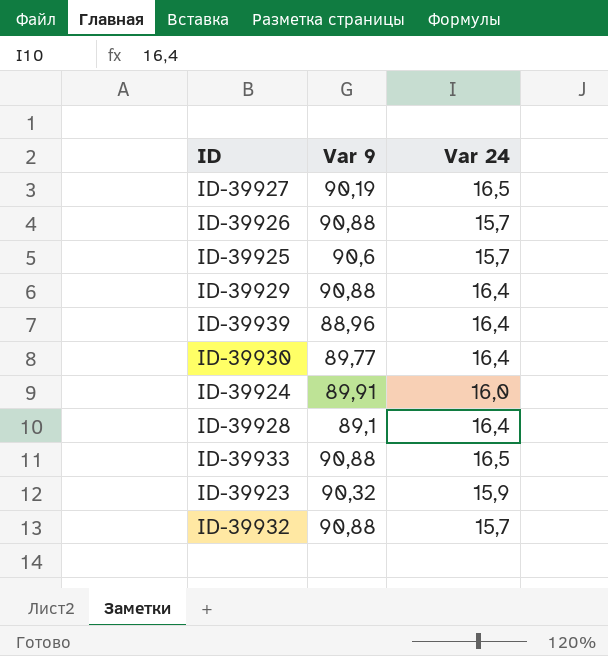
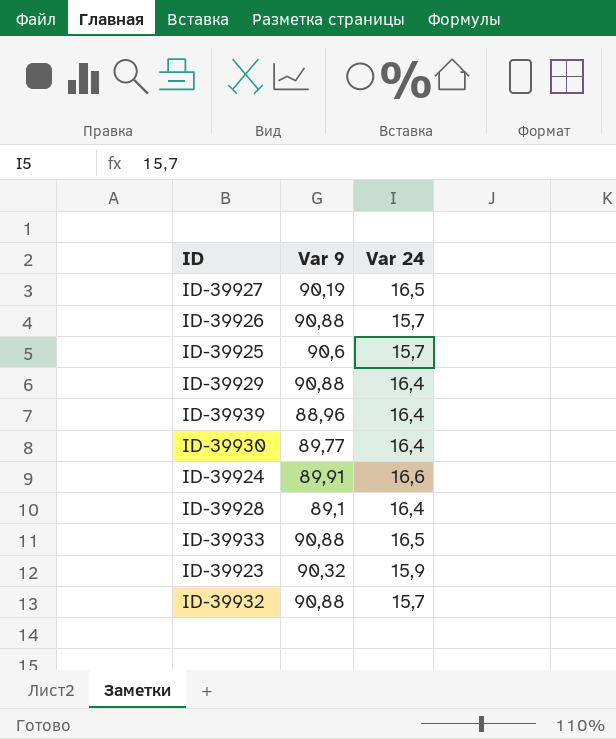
ID-39924 | Var 24: 16,0 -> 16,6

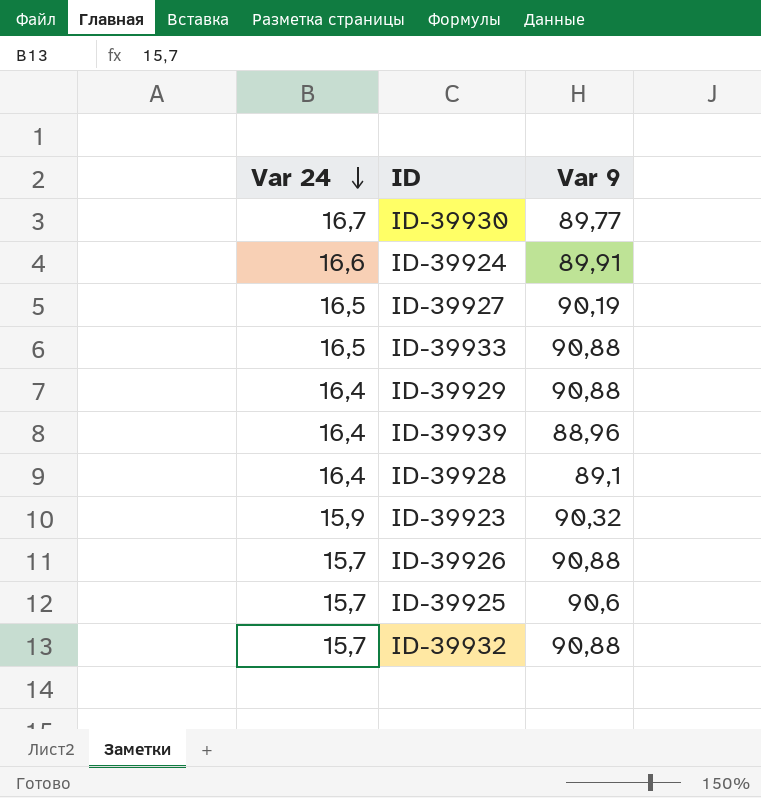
row order: none -> Var 24 descending
column Var 24 | position: 3 -> 1
ID-39930 | Var 24: 16,4 -> 16,7

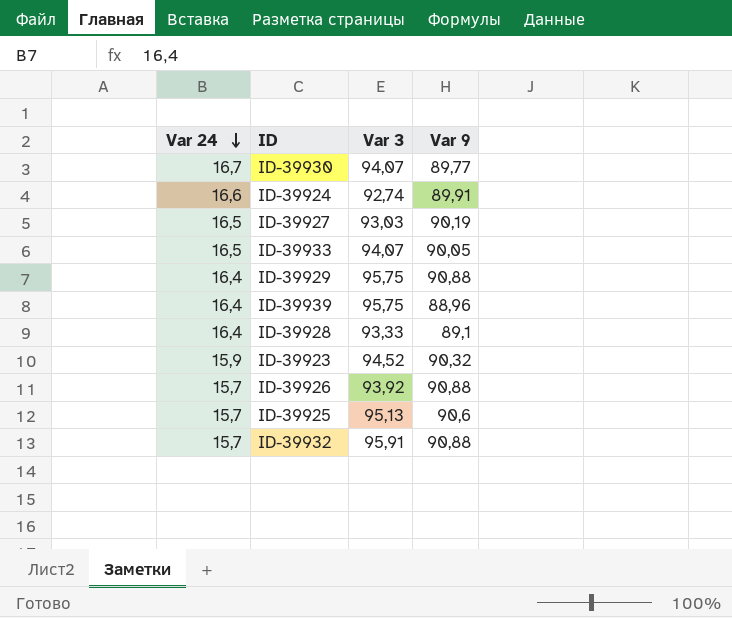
column Var 3 | position: none -> 3
ID-39933 | Var 9: 90,88 -> 90,05

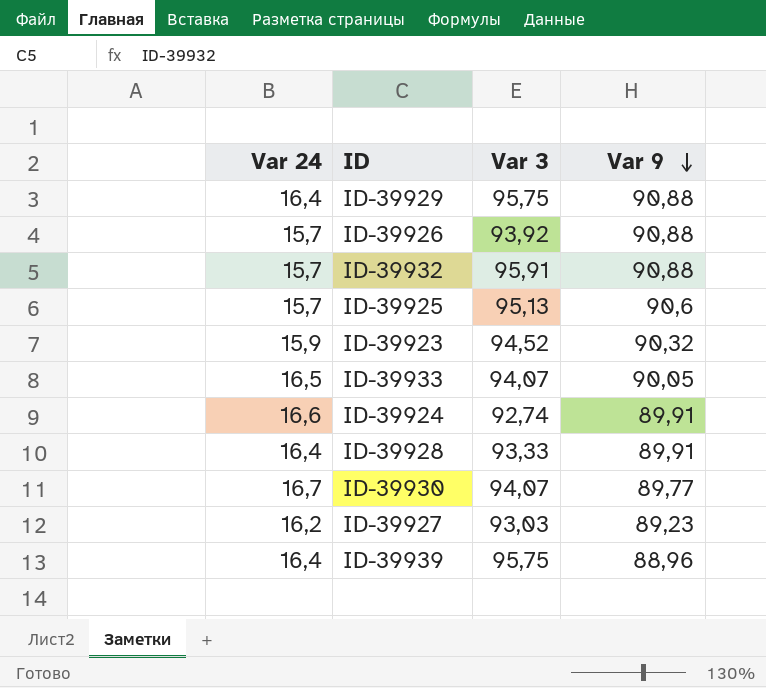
row order: Var 24 descending -> Var 9 descending
ID-39928 | Var 9: 89,1 -> 89,91
ID-39927 | Var 24: 16,5 -> 16,2
ID-39927 | Var 9: 90,19 -> 89,23

